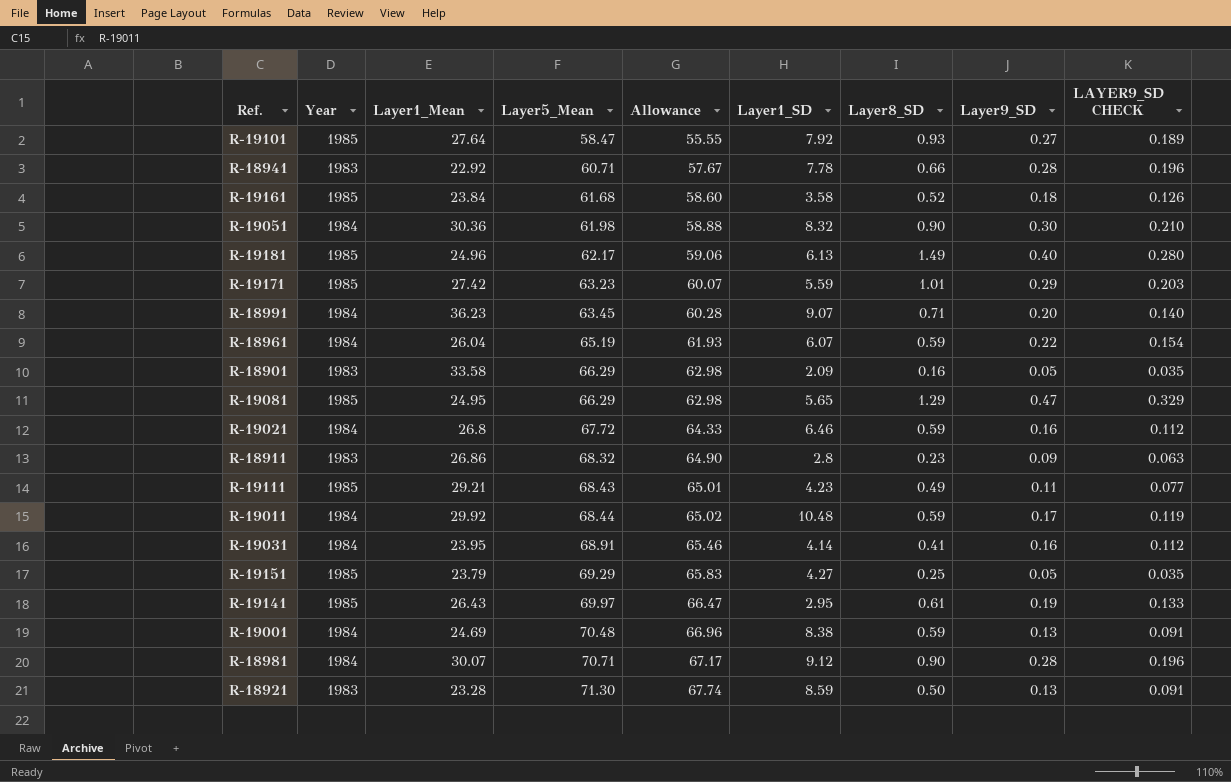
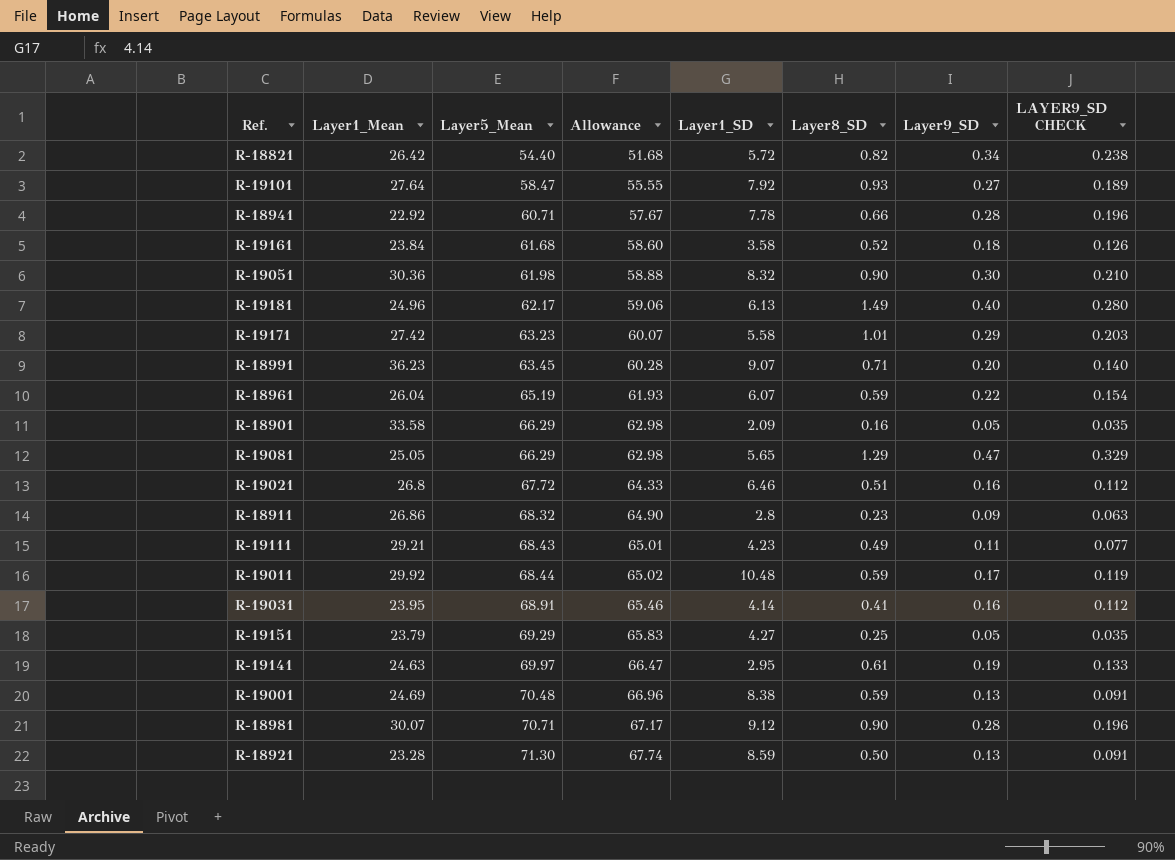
column Year | position: 2 -> none
row R-18821: none -> 26.42 | 54.40 | 51.68 | 5.72 | 0.82 | 0.34 | 0.238
R-19171 | Layer1_SD: 5.59 -> 5.58
R-19081 | Layer1_Mean: 24.95 -> 25.05
R-19021 | Layer8_SD: 0.59 -> 0.51
R-19141 | Layer1_Mean: 26.43 -> 24.63

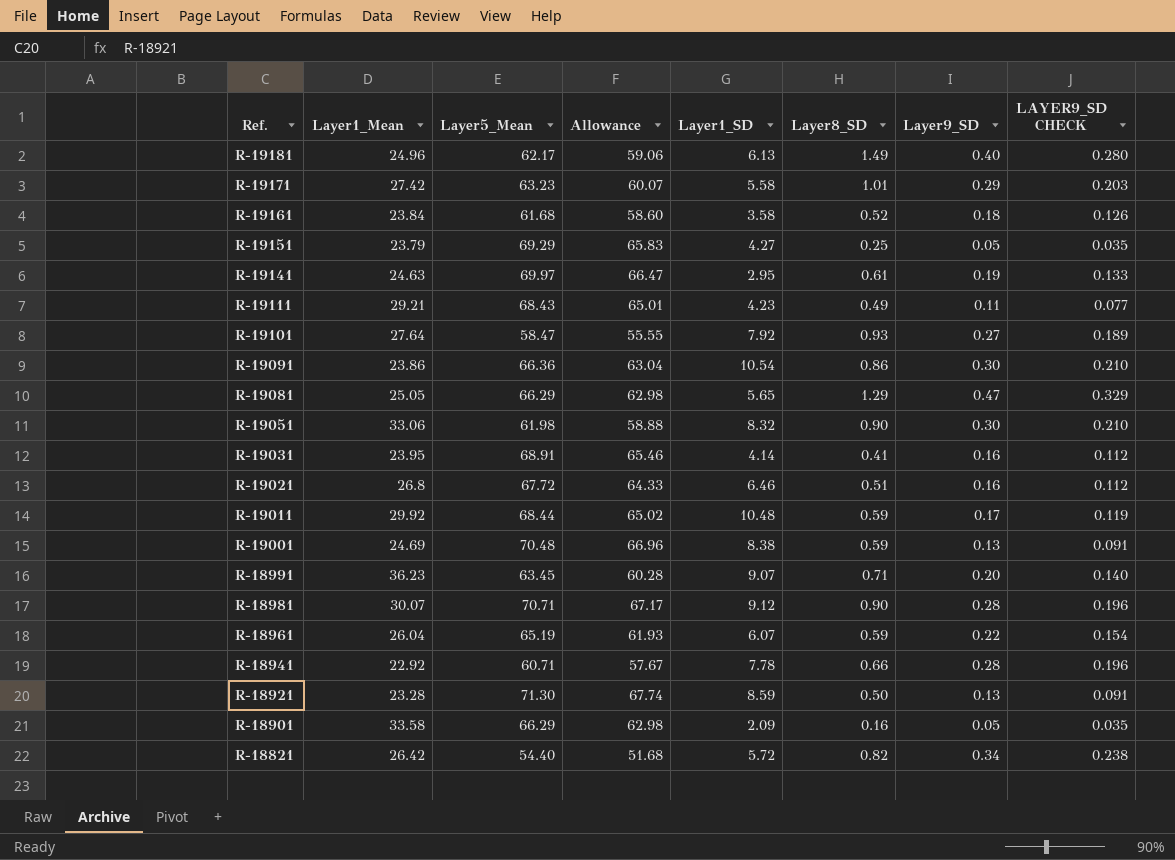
row order: Layer5_Mean ascending -> Ref. descending
row R-18911: 26.86 | 68.32 | 64.90 | 2.8 | 0.23 | 0.09 | 0.063 -> none
row R-19091: none -> 23.86 | 66.36 | 63.04 | 10.54 | 0.86 | 0.30 | 0.210
R-19051 | Layer1_Mean: 30.36 -> 33.06

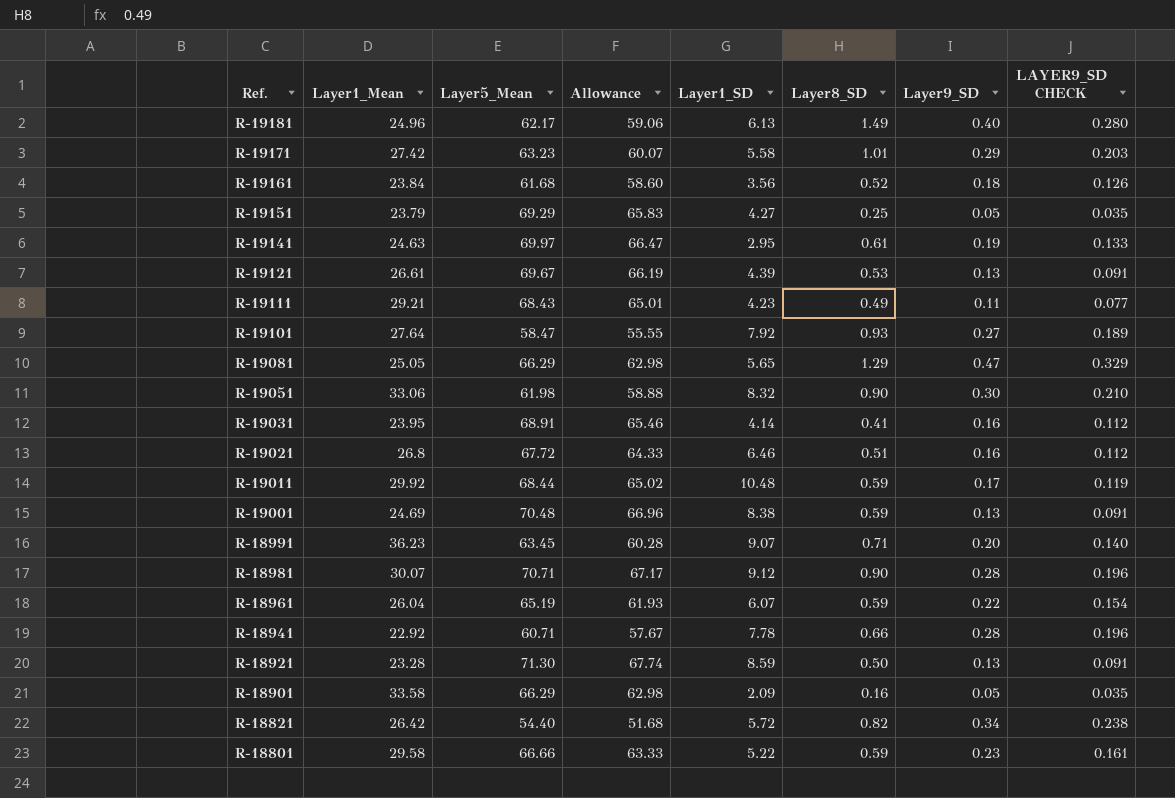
row R-19091: 23.86 | 66.36 | 63.04 | 10.54 | 0.86 | 0.30 | 0.210 -> none
R-19161 | Layer1_SD: 3.58 -> 3.56
row R-19121: none -> 26.61 | 69.67 | 66.19 | 4.39 | 0.53 | 0.13 | 0.091
row R-18801: none -> 29.58 | 66.66 | 63.33 | 5.22 | 0.59 | 0.23 | 0.161

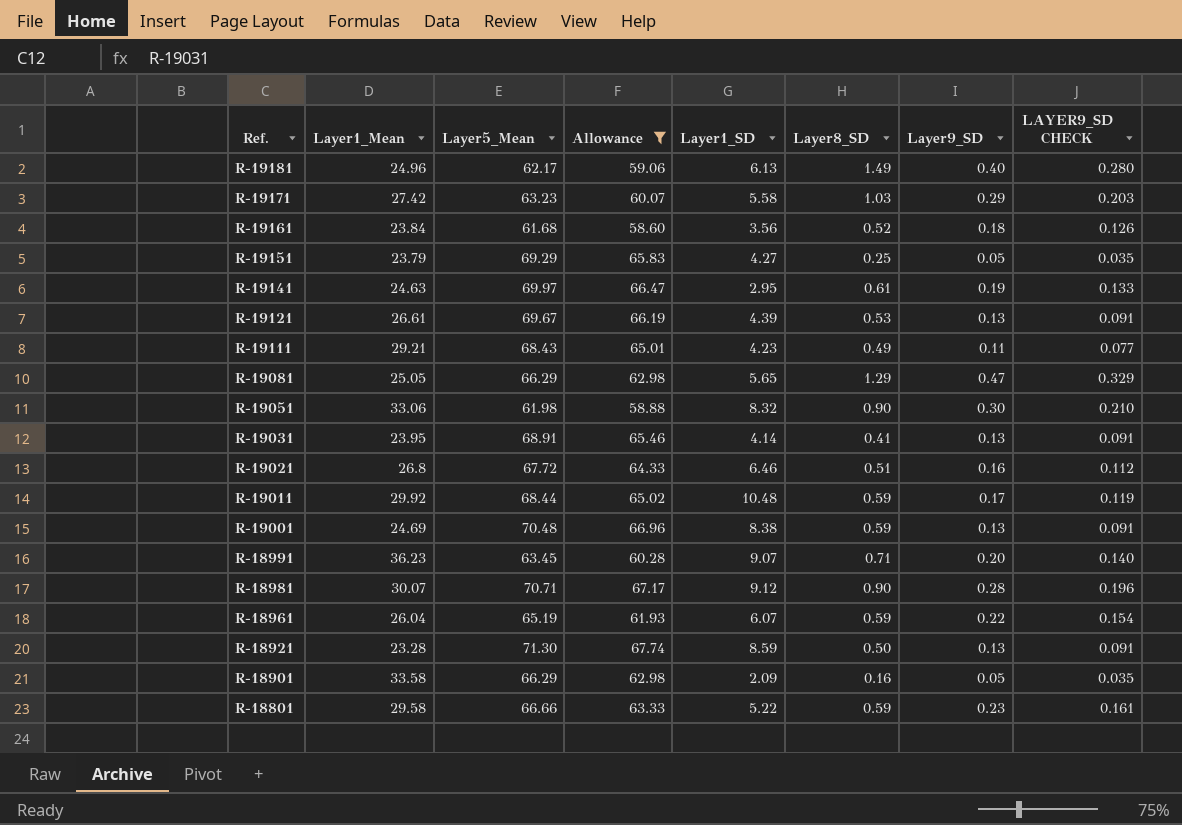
filter: none -> Allowance >= 58.60
R-19171 | Layer8_SD: 1.01 -> 1.03
R-19031 | Layer9_SD: 0.16 -> 0.13
R-19031 | LAYER9_SD CHECK: 0.112 -> 0.091

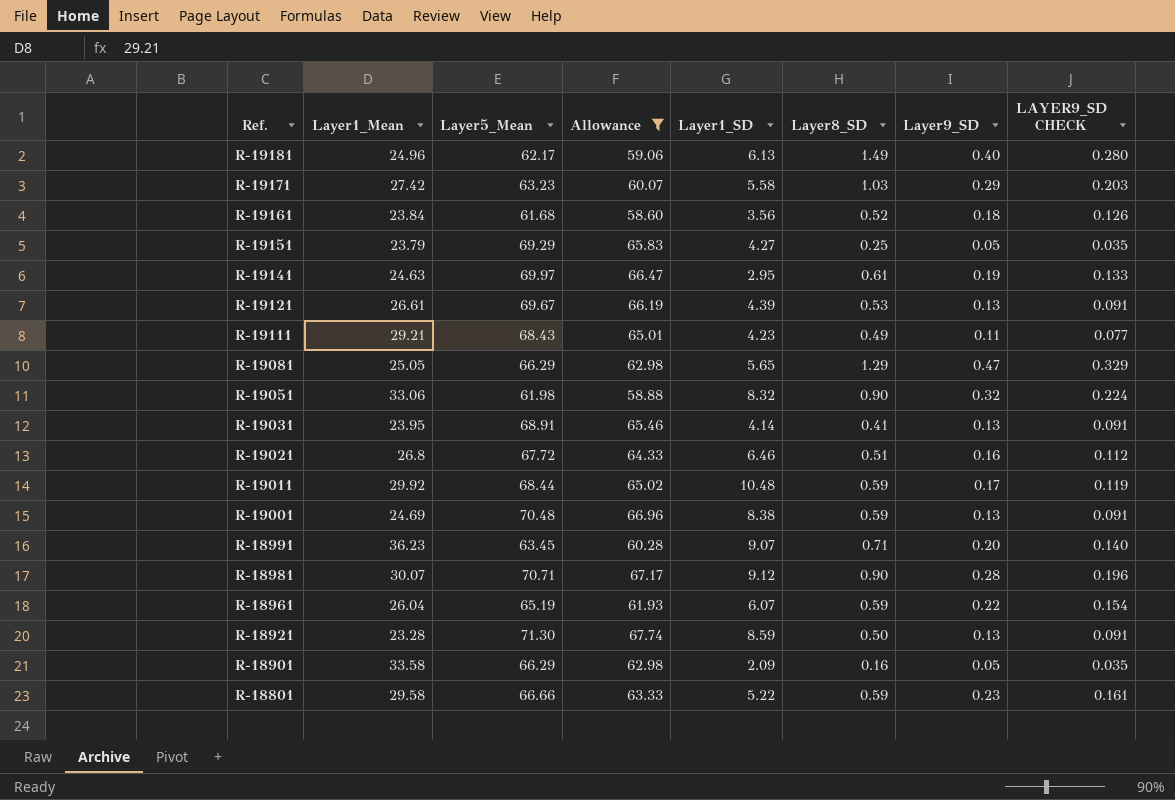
R-19051 | Layer9_SD: 0.30 -> 0.32
R-19051 | LAYER9_SD CHECK: 0.210 -> 0.224

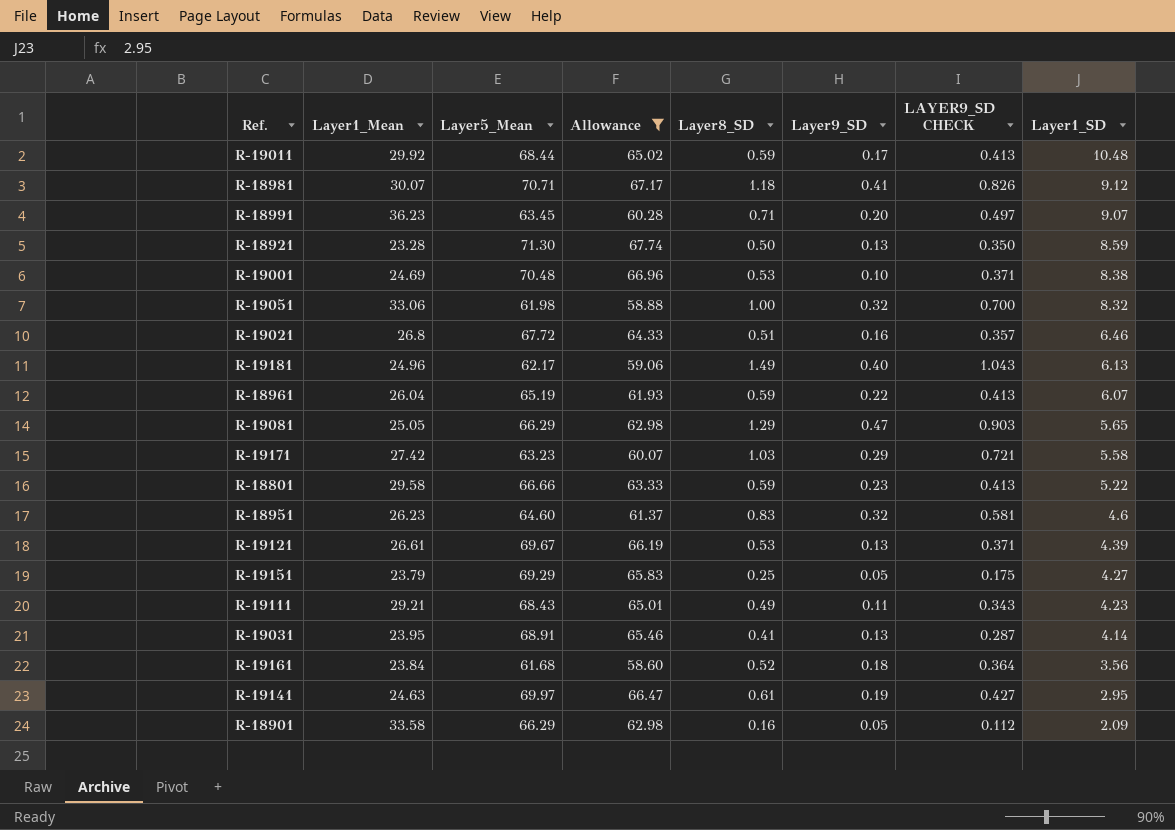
row order: Ref. descending -> Layer1_SD descending
column LAYER9_SD CHECK | formula: [Layer9_SD] * 0.7 -> [Layer8_SD] * 0.7
column Layer1_SD | position: 5 -> 8
R-18981 | Layer8_SD: 0.90 -> 1.18
R-18981 | Layer9_SD: 0.28 -> 0.41
R-19001 | Layer8_SD: 0.59 -> 0.53
R-19001 | Layer9_SD: 0.13 -> 0.10
R-19051 | Layer8_SD: 0.90 -> 1.00
row R-18951: none -> 26.23 | 64.60 | 61.37 | 0.83 | 0.32 | 0.581 | 4.6

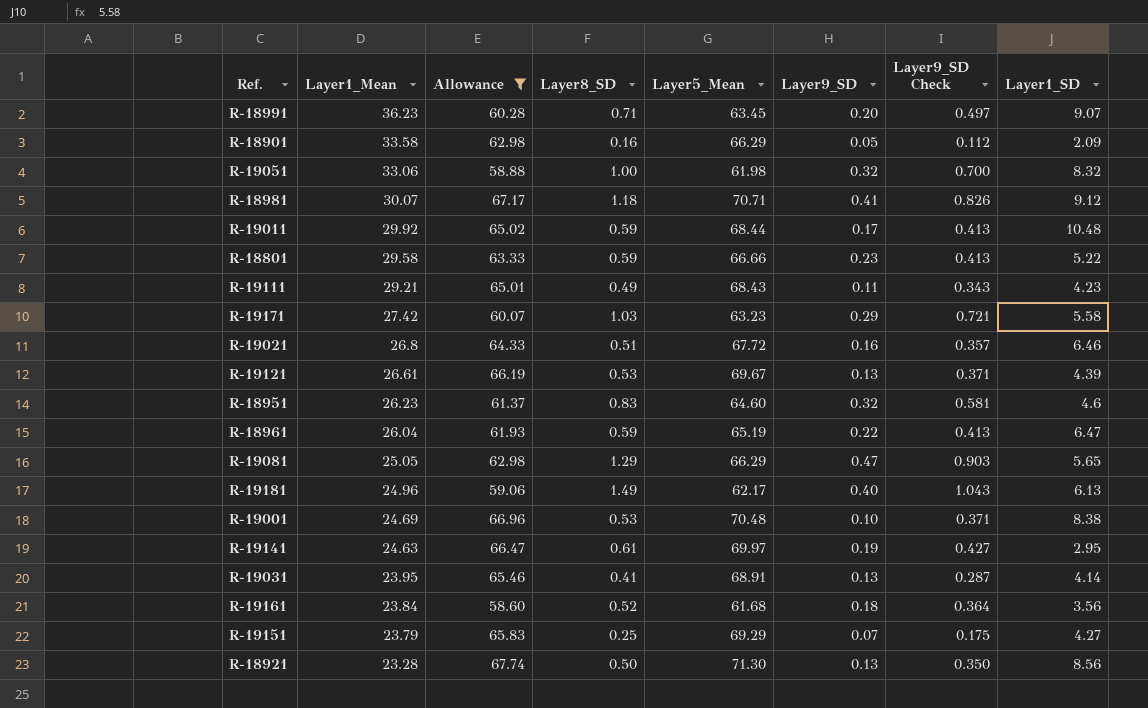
row order: Layer1_SD descending -> Layer1_Mean descending
column Layer5_Mean | position: 3 -> 5
column name: LAYER9_SD CHECK -> Layer9_SD Check
R-18961 | Layer1_SD: 6.07 -> 6.47
R-19151 | Layer9_SD: 0.05 -> 0.07
R-18921 | Layer1_SD: 8.59 -> 8.56

